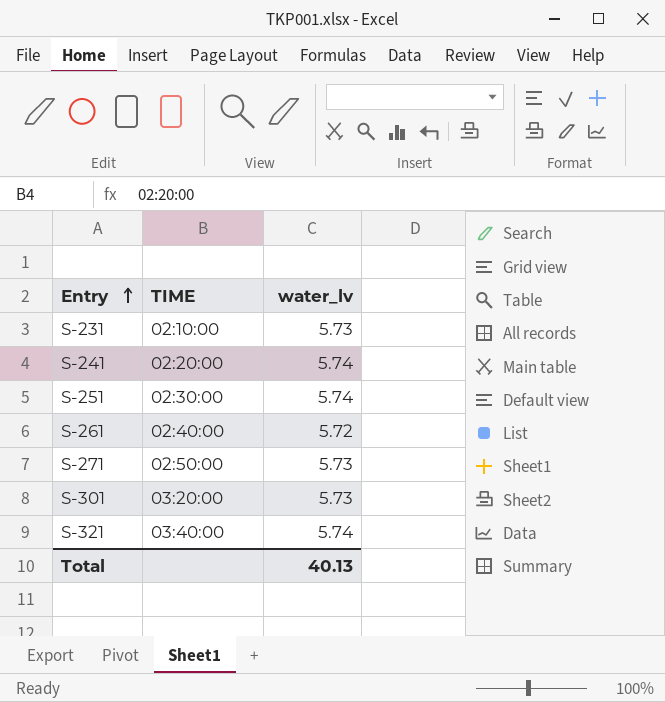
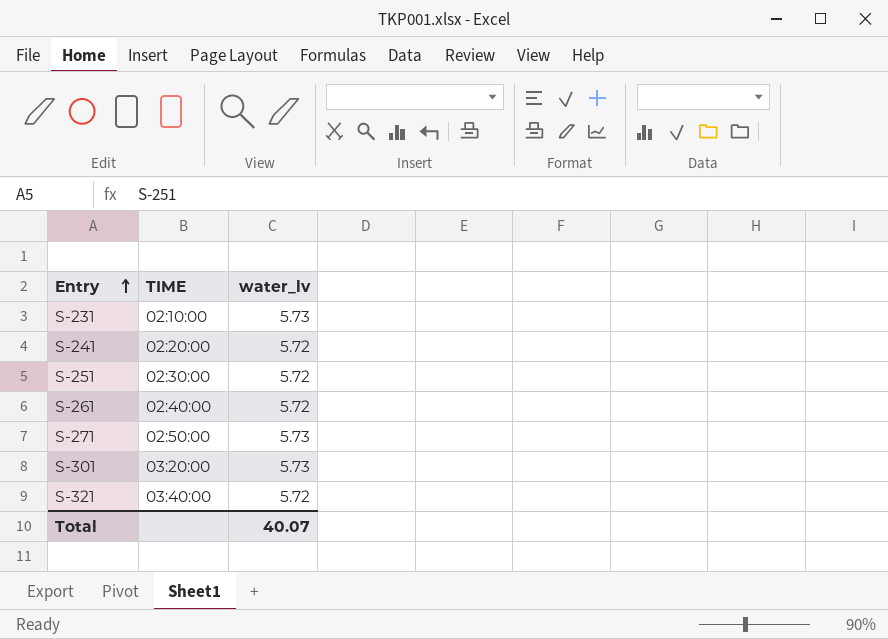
S-241 | water_lv: 5.74 -> 5.72
S-251 | water_lv: 5.74 -> 5.72
S-321 | water_lv: 5.74 -> 5.72
Total | water_lv: 40.13 -> 40.07

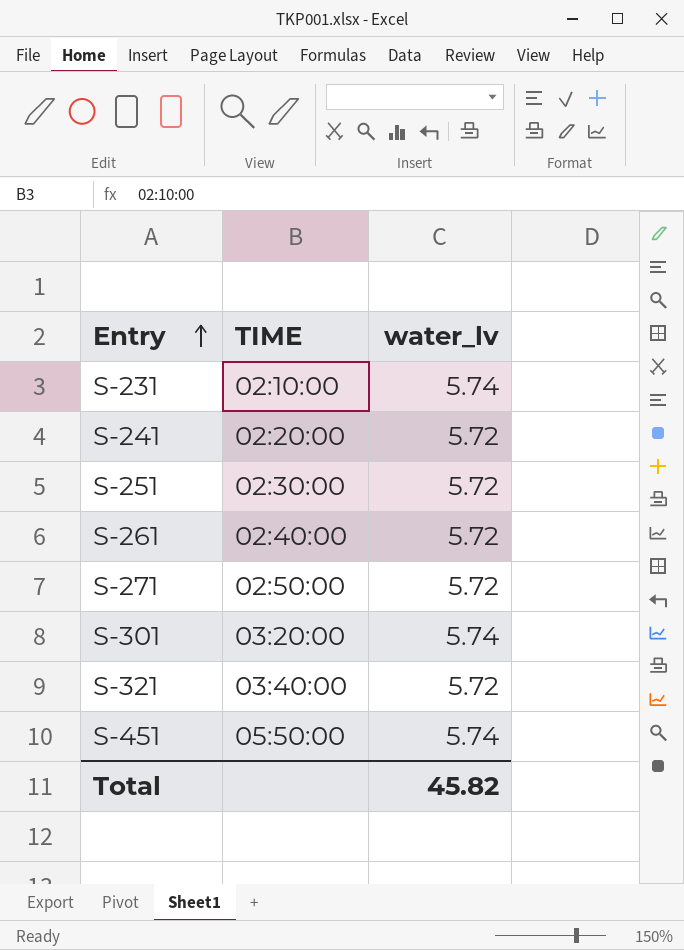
S-231 | water_lv: 5.73 -> 5.74
S-271 | water_lv: 5.73 -> 5.72
S-301 | water_lv: 5.73 -> 5.74
row S-451: none -> 05:50:00 | 5.74
Total | water_lv: 40.07 -> 45.82

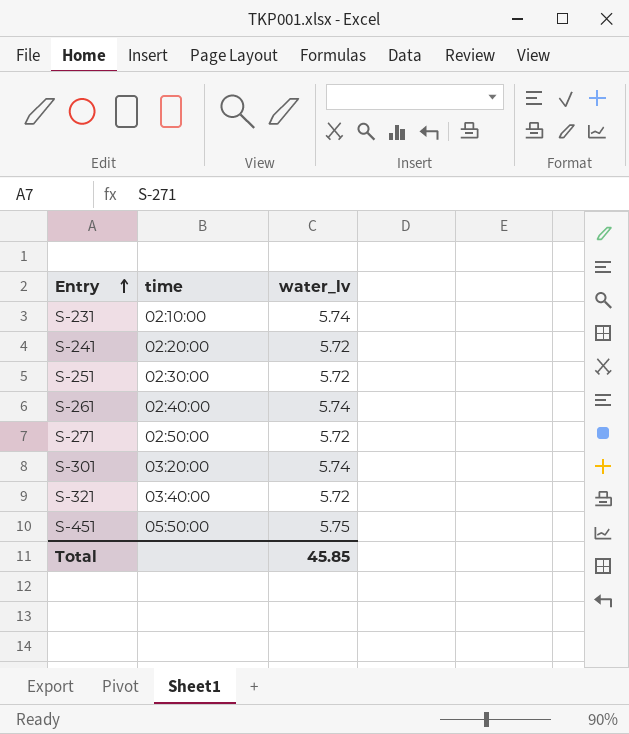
column name: TIME -> time
S-261 | water_lv: 5.72 -> 5.74
S-451 | water_lv: 5.74 -> 5.75
Total | water_lv: 45.82 -> 45.85

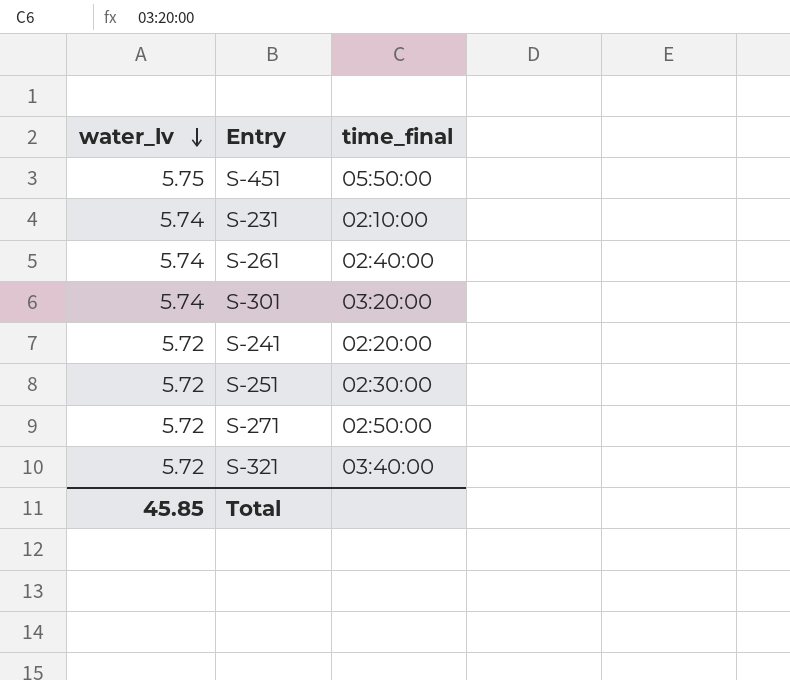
row order: Entry ascending -> water_lv descending
column water_lv | position: 3 -> 1
column name: time -> time_final

